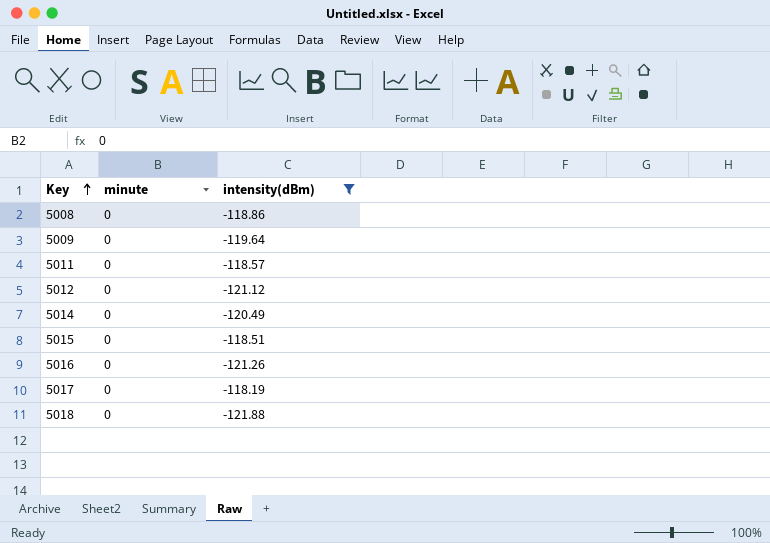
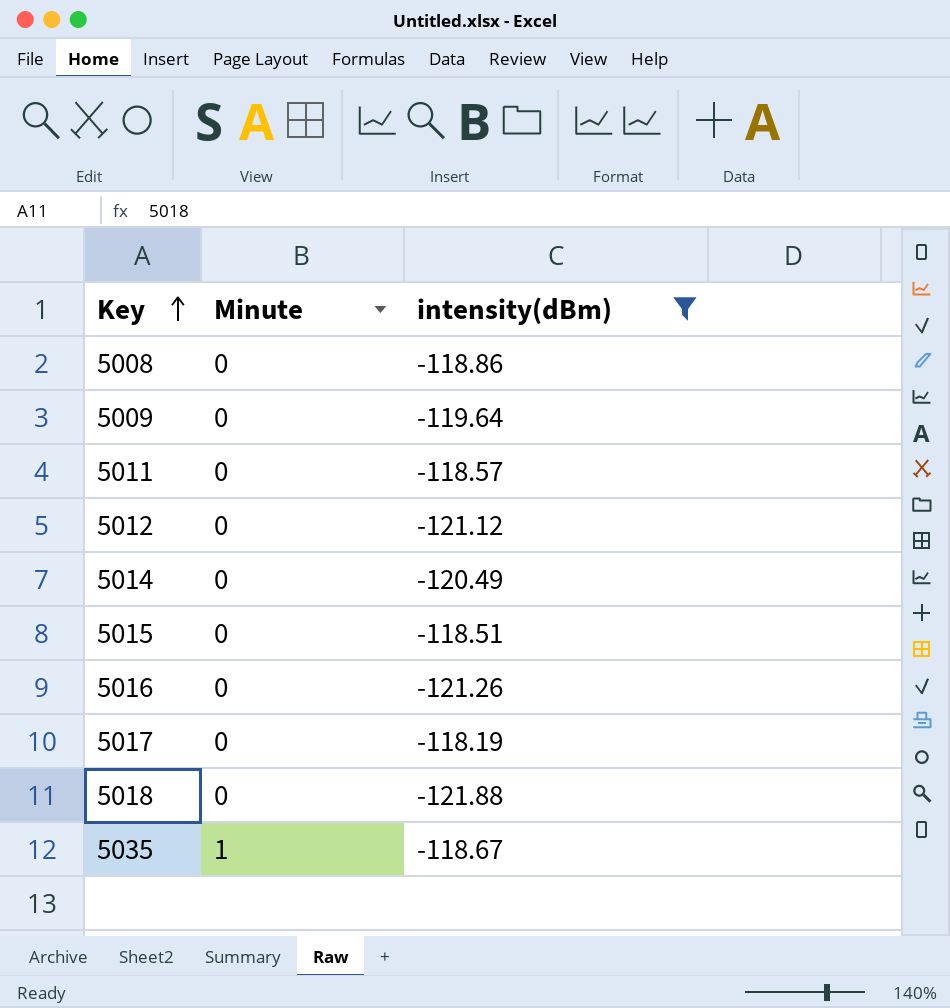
column name: minute -> Minute
row 5035: none -> 1 | -118.67

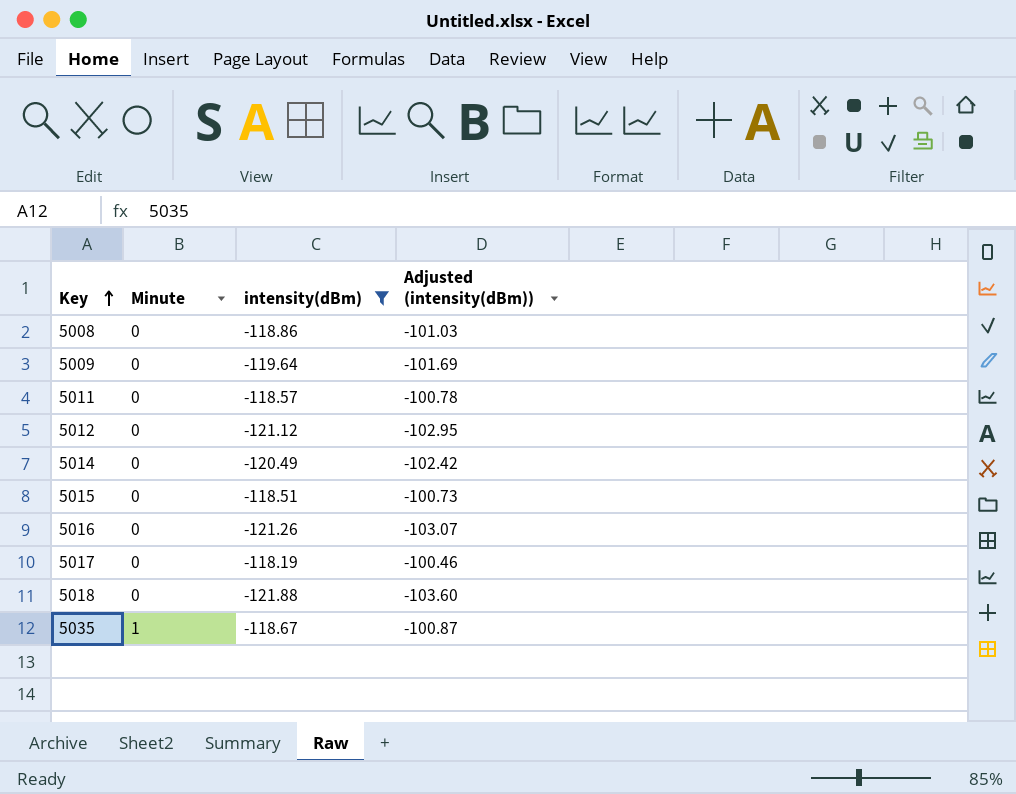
column Adjusted (intensity(dBm)) | formula: none -> [intensity(dBm)] * 0.85

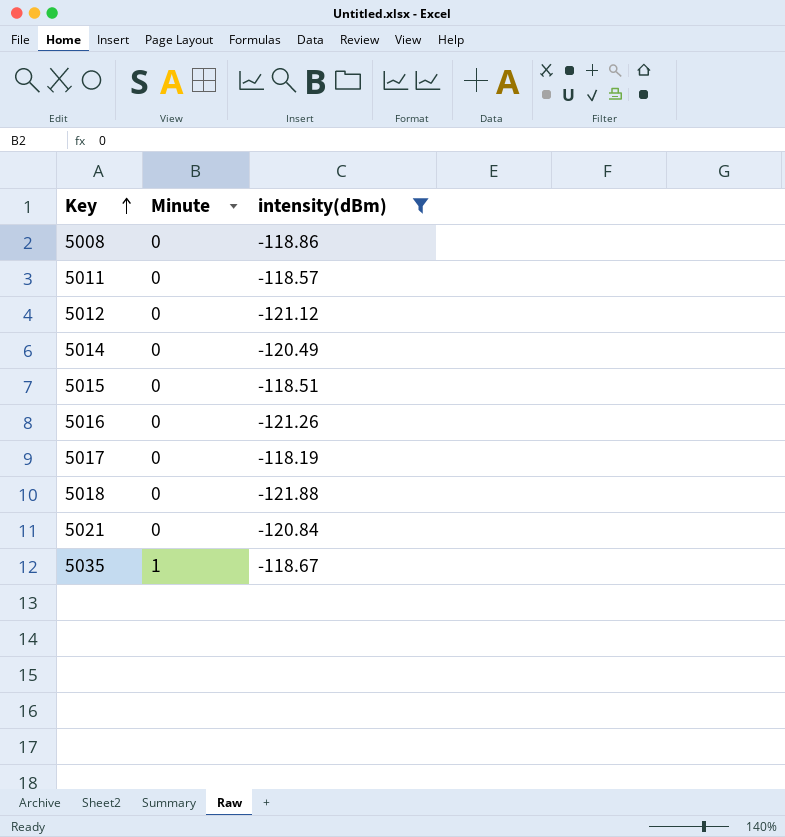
column Adjusted (intensity(dBm)) | formula: [intensity(dBm)] * 0.85 -> none
row 5009: 0 | -119.64 | -101.69 -> none
row 5021: none -> 0 | -120.84

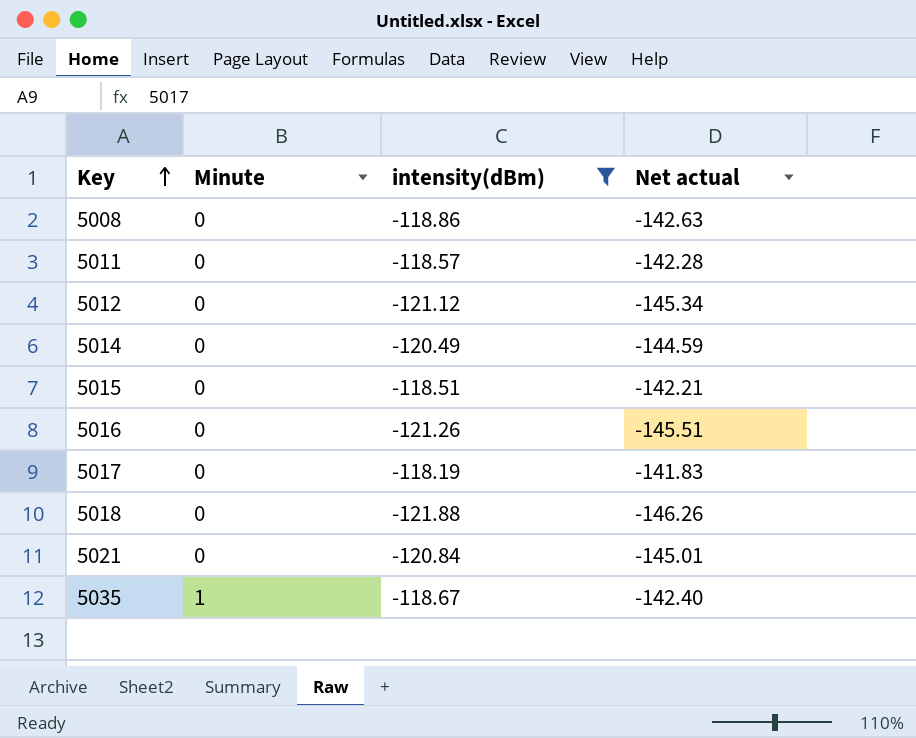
column Net actual | formula: none -> [intensity(dBm)] * 1.2

